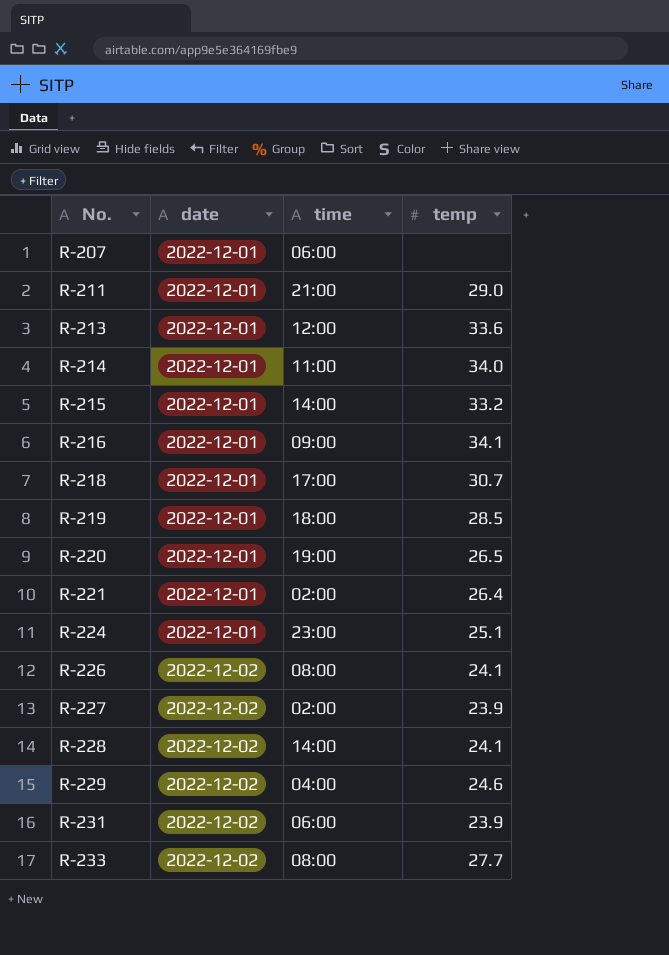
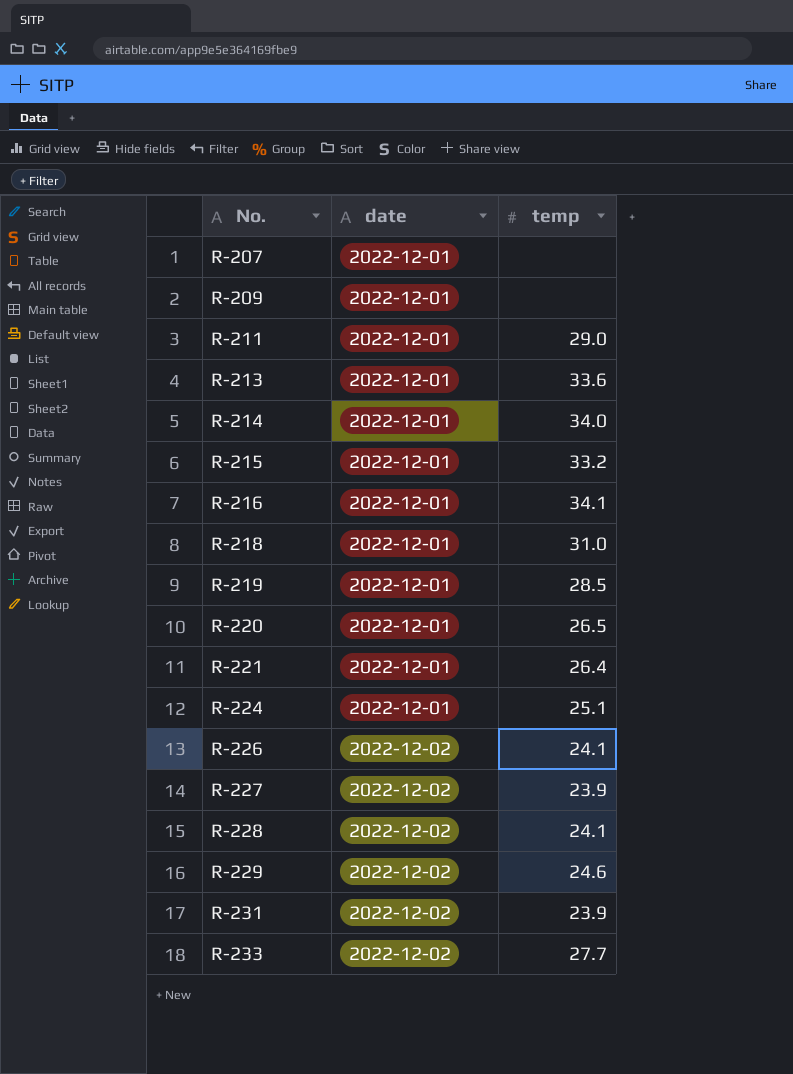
column time | position: 3 -> none
row R-209: none -> 2022-12-01 | none
R-218 | temp: 30.7 -> 31.0

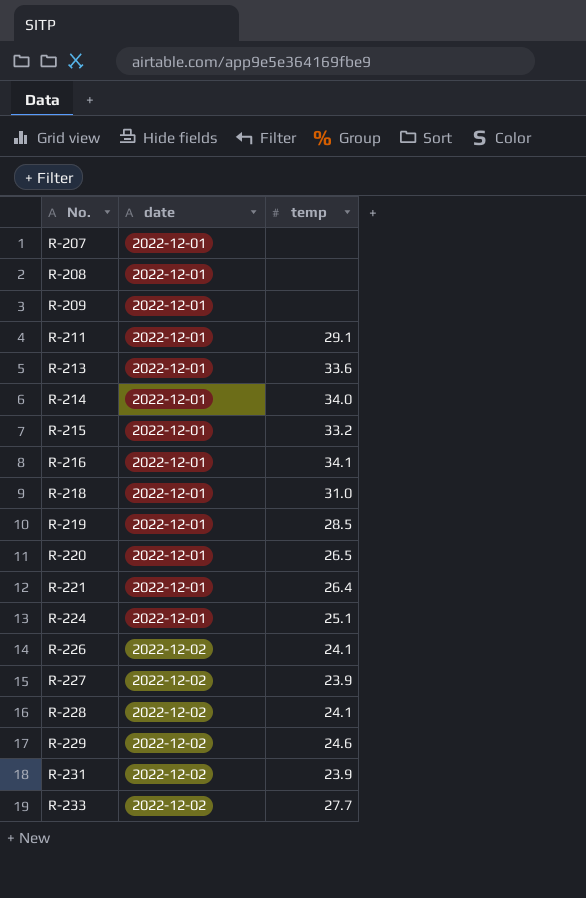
row R-208: none -> 2022-12-01 | none
R-211 | temp: 29.0 -> 29.1

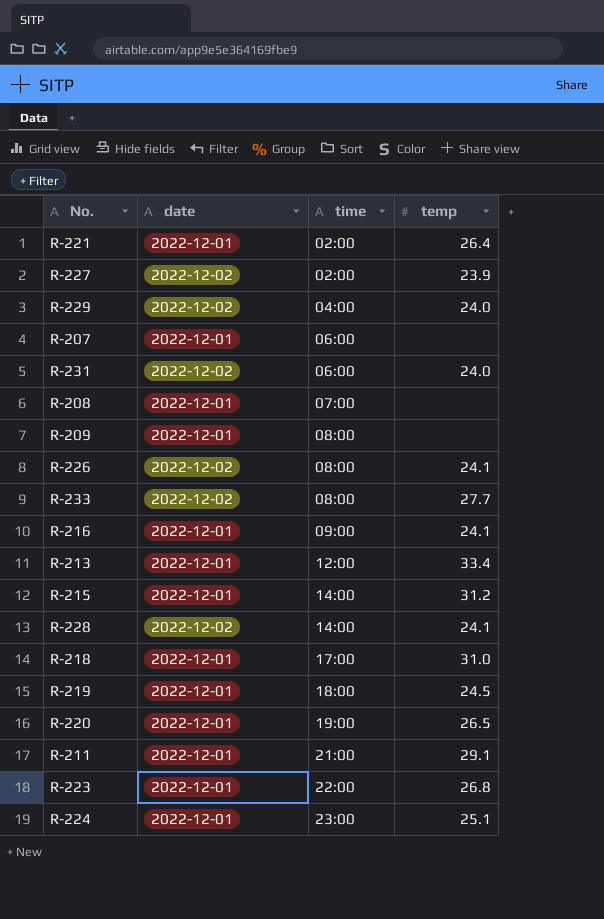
row order: No. ascending -> time ascending
column time | position: none -> 3
row R-214: 2022-12-01 | 34.0 -> none
R-229 | temp: 24.6 -> 24.0
R-231 | temp: 23.9 -> 24.0
R-216 | temp: 34.1 -> 24.1
R-213 | temp: 33.6 -> 33.4
R-215 | temp: 33.2 -> 31.2
R-219 | temp: 28.5 -> 24.5
row R-223: none -> 2022-12-01 | 22:00 | 26.8

